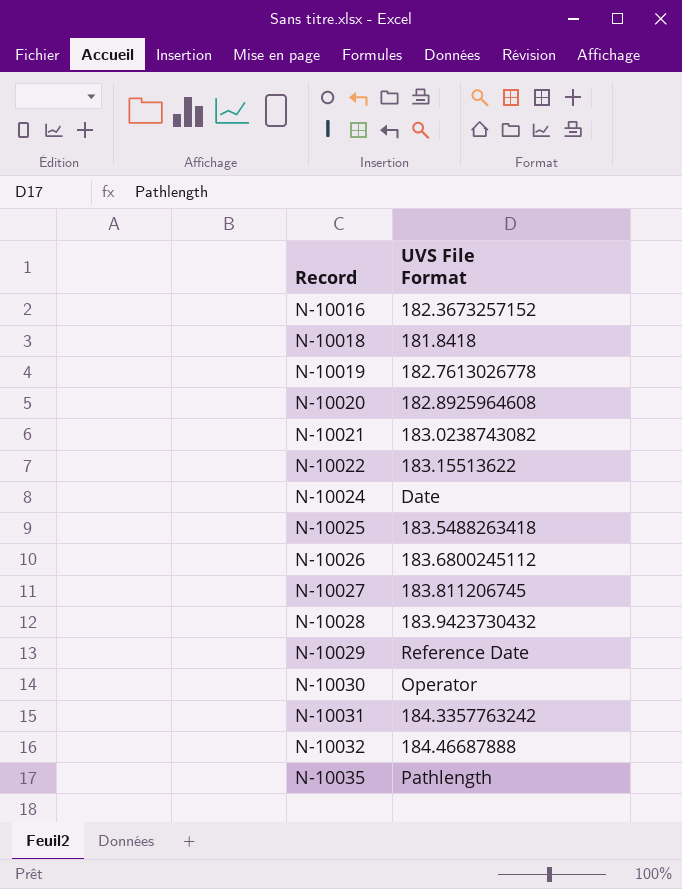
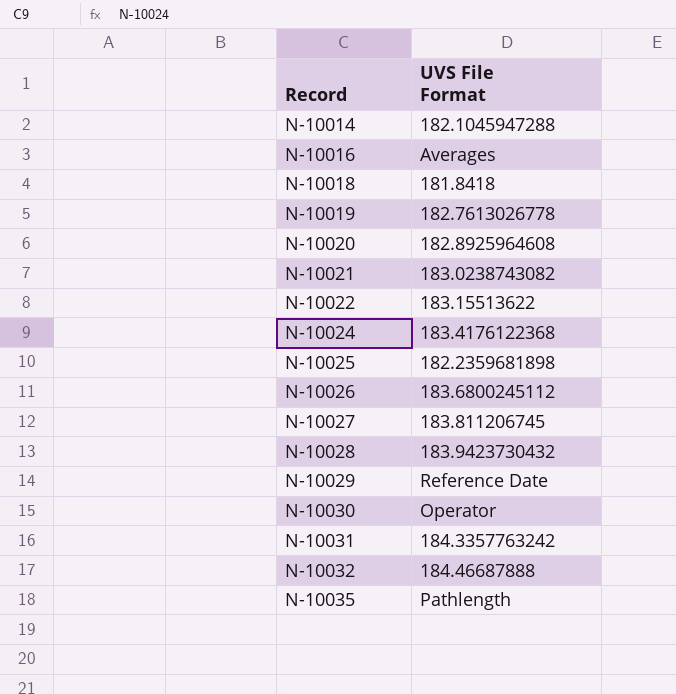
row N-10014: none -> 182.1045947288
N-10016 | UVS File Format: 182.3673257152 -> Averages
N-10024 | UVS File Format: Date -> 183.4176122368
N-10025 | UVS File Format: 183.5488263418 -> 182.2359681898

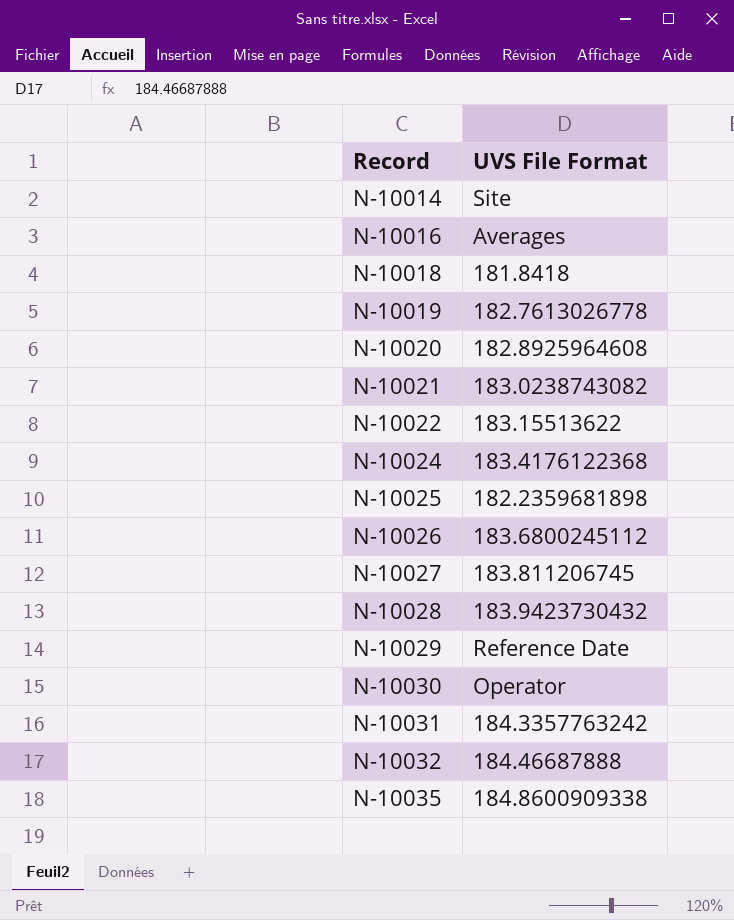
N-10014 | UVS File Format: 182.1045947288 -> Site
N-10035 | UVS File Format: Pathlength -> 184.8600909338

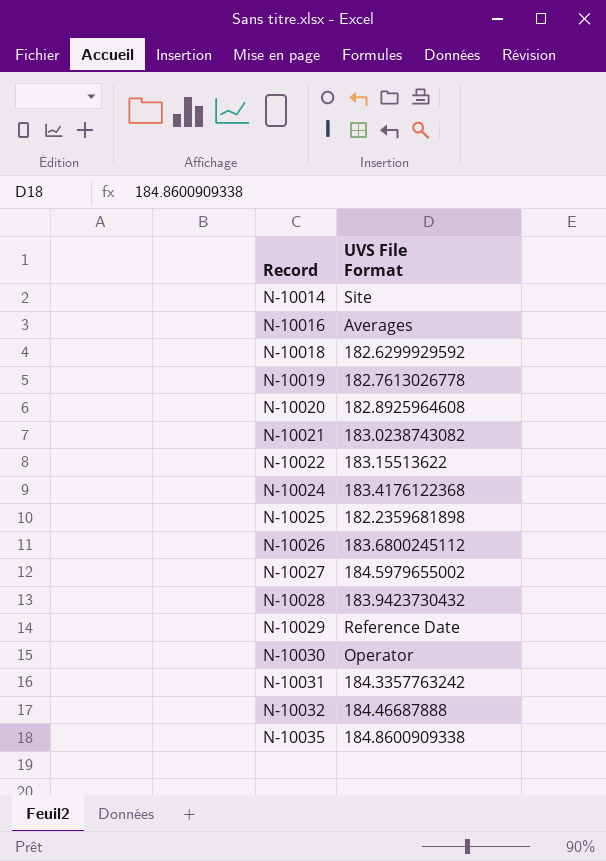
N-10018 | UVS File Format: 181.8418 -> 182.6299929592
N-10027 | UVS File Format: 183.811206745 -> 184.5979655002

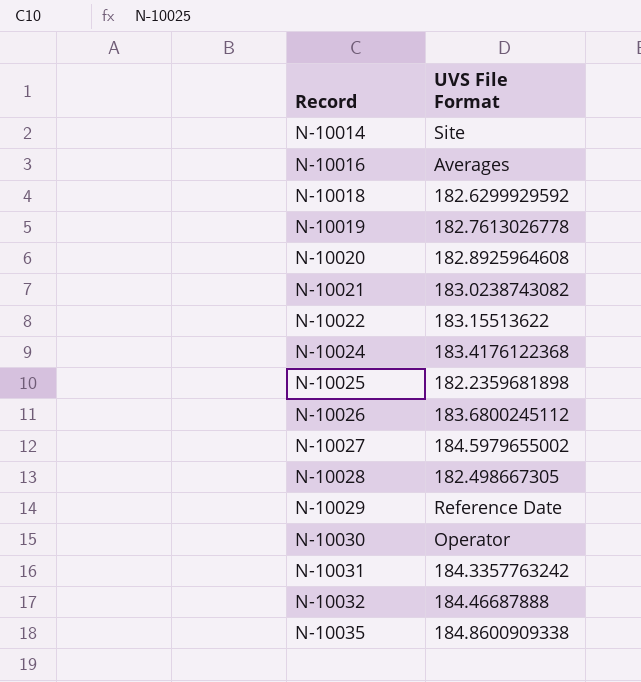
N-10028 | UVS File Format: 183.9423730432 -> 182.498667305

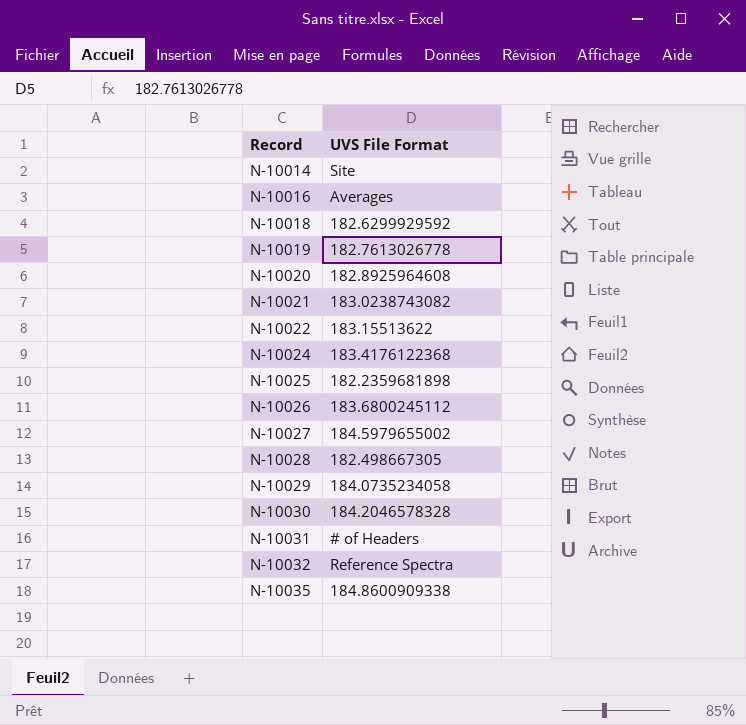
N-10029 | UVS File Format: Reference Date -> 184.0735234058
N-10030 | UVS File Format: Operator -> 184.2046578328
N-10031 | UVS File Format: 184.3357763242 -> # of Headers
N-10032 | UVS File Format: 184.46687888 -> Reference Spectra

